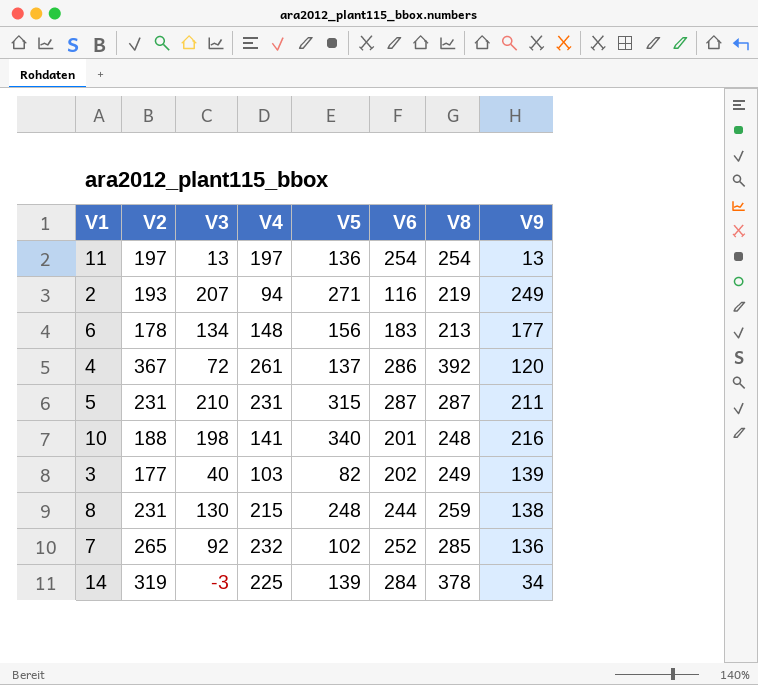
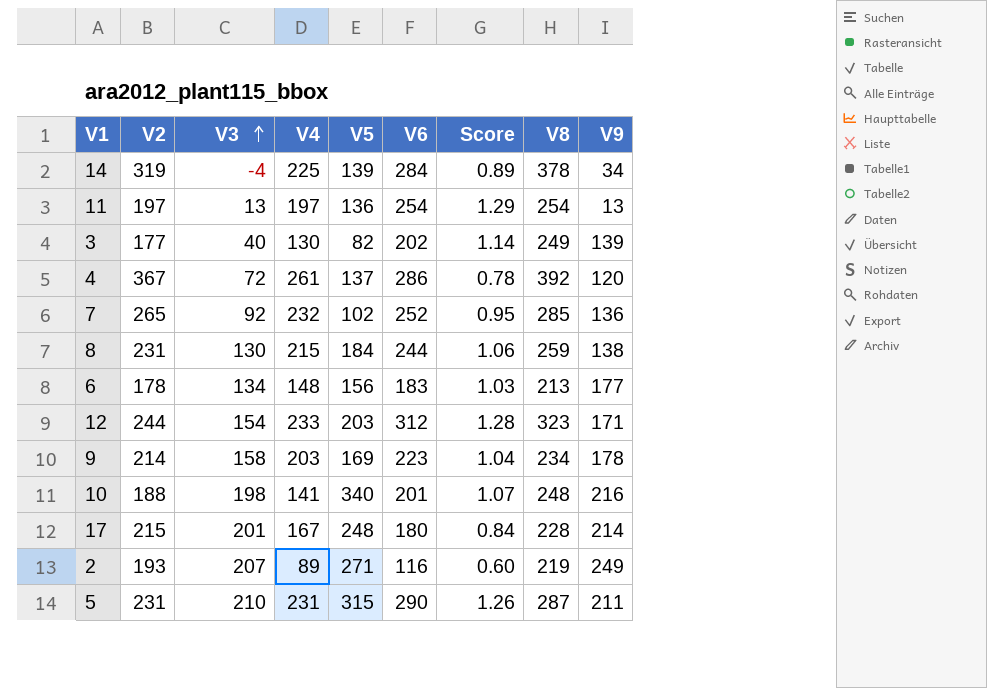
row order: none -> V3 ascending
column Score | formula: none -> [V6] / [V2]
14 | V3: -3 -> -4
3 | V4: 103 -> 130
8 | V5: 248 -> 184
row 12: none -> 244 | 154 | 233 | 203 | 312 | 1.28 | 323 | 171
row 9: none -> 214 | 158 | 203 | 169 | 223 | 1.04 | 234 | 178
row 17: none -> 215 | 201 | 167 | 248 | 180 | 0.84 | 228 | 214
2 | V4: 94 -> 89
5 | V6: 287 -> 290

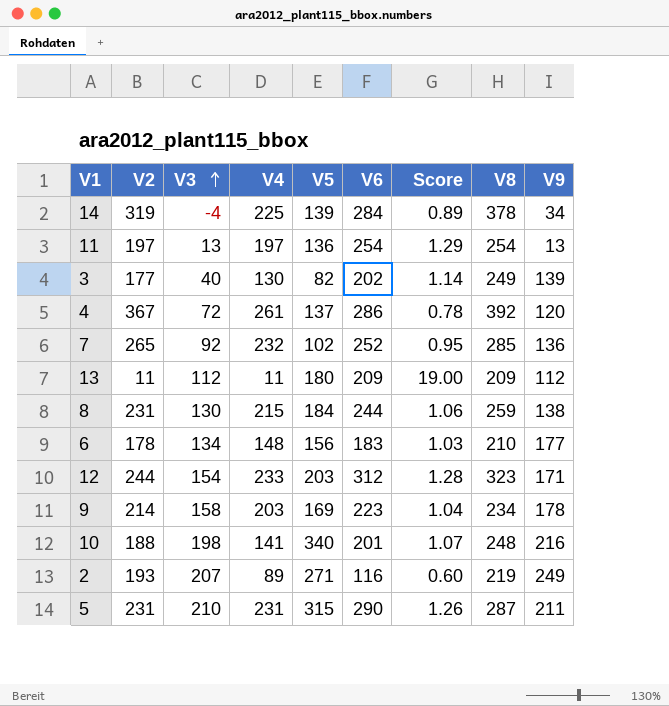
row 17: 215 | 201 | 167 | 248 | 180 | 0.84 | 228 | 214 -> none
row 13: none -> 11 | 112 | 11 | 180 | 209 | 19.00 | 209 | 112
6 | V8: 213 -> 210

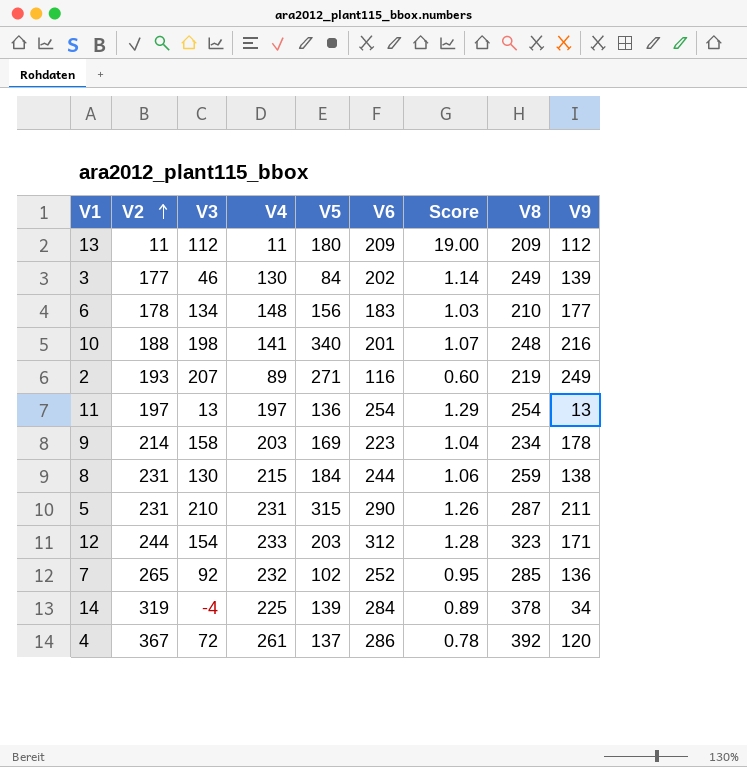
row order: V3 ascending -> V2 ascending
3 | V3: 40 -> 46
3 | V5: 82 -> 84

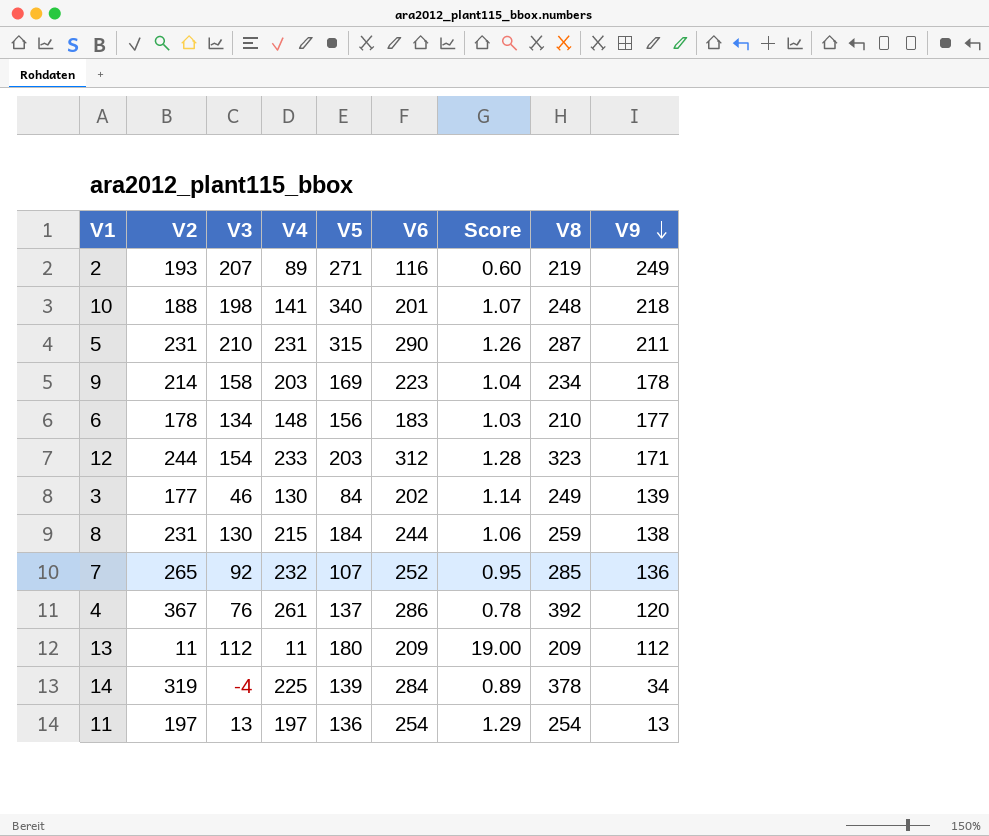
row order: V2 ascending -> V9 descending
10 | V9: 216 -> 218
7 | V5: 102 -> 107
4 | V3: 72 -> 76

